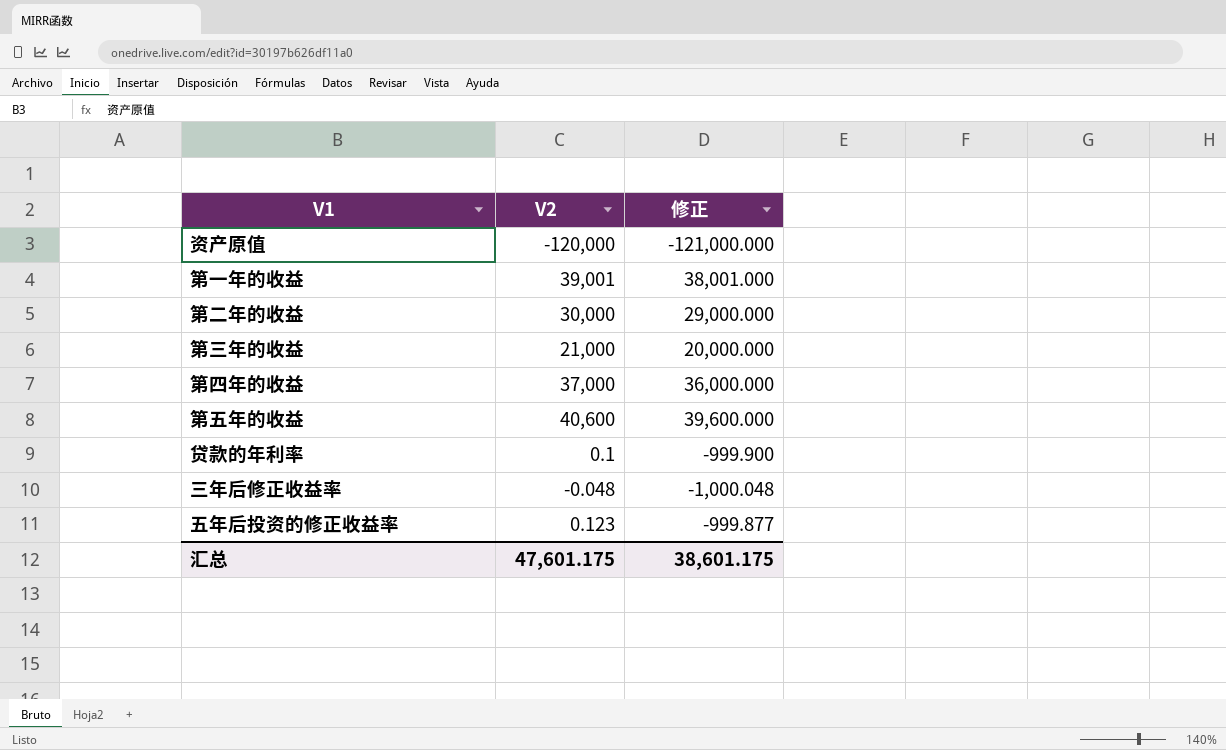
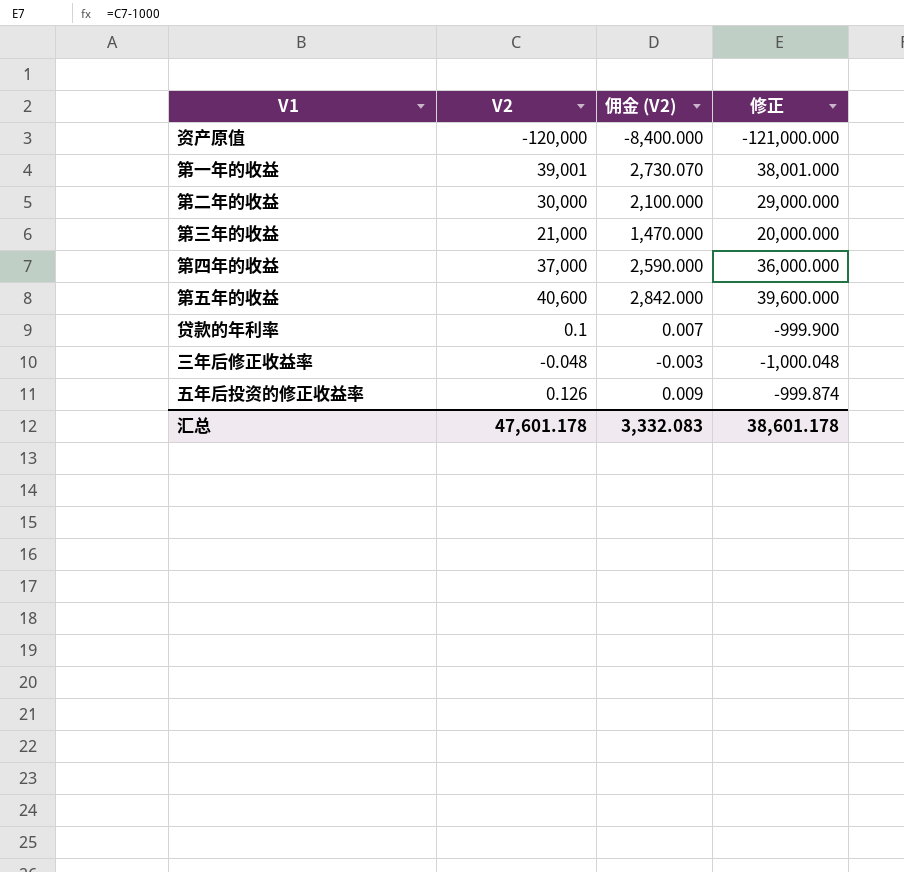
column 佣金 (V2) | formula: none -> [V2] * 0.07
五年后投资的修正收益率 | V2: 0.123 -> 0.126
五年后投资的修正收益率 | 修正: -999.877 -> -999.874
汇总 | V2: 47,601.175 -> 47,601.178
汇总 | 修正: 38,601.175 -> 38,601.178

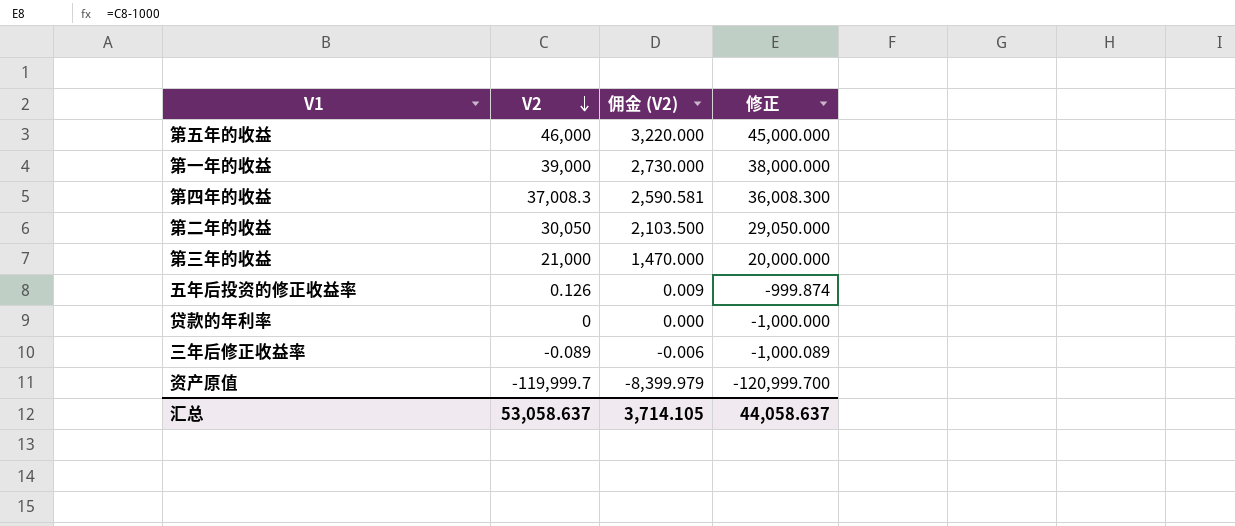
row order: none -> V2 descending
第五年的收益 | V2: 40,600 -> 46,000
第五年的收益 | 佣金 (V2): 2,842.000 -> 3,220.000
第五年的收益 | 修正: 39,600.000 -> 45,000.000
第一年的收益 | V2: 39,001 -> 39,000
第一年的收益 | 佣金 (V2): 2,730.070 -> 2,730.000
第一年的收益 | 修正: 38,001.000 -> 38,000.000
第四年的收益 | V2: 37,000 -> 37,008.3
第四年的收益 | 佣金 (V2): 2,590.000 -> 2,590.581
第四年的收益 | 修正: 36,000.000 -> 36,008.300
第二年的收益 | V2: 30,000 -> 30,050
第二年的收益 | 佣金 (V2): 2,100.000 -> 2,103.500
第二年的收益 | 修正: 29,000.000 -> 29,050.000
贷款的年利率 | V2: 0.1 -> 0
贷款的年利率 | 佣金 (V2): 0.007 -> 0.000
贷款的年利率 | 修正: -999.900 -> -1,000.000
三年后修正收益率 | V2: -0.048 -> -0.089
三年后修正收益率 | 佣金 (V2): -0.003 -> -0.006
三年后修正收益率 | 修正: -1,000.048 -> -1,000.089
资产原值 | V2: -120,000 -> -119,999.7
资产原值 | 佣金 (V2): -8,400.000 -> -8,399.979
资产原值 | 修正: -121,000.000 -> -120,999.700
汇总 | V2: 47,601.178 -> 53,058.637
汇总 | 佣金 (V2): 3,332.083 -> 3,714.105
汇总 | 修正: 38,601.178 -> 44,058.637

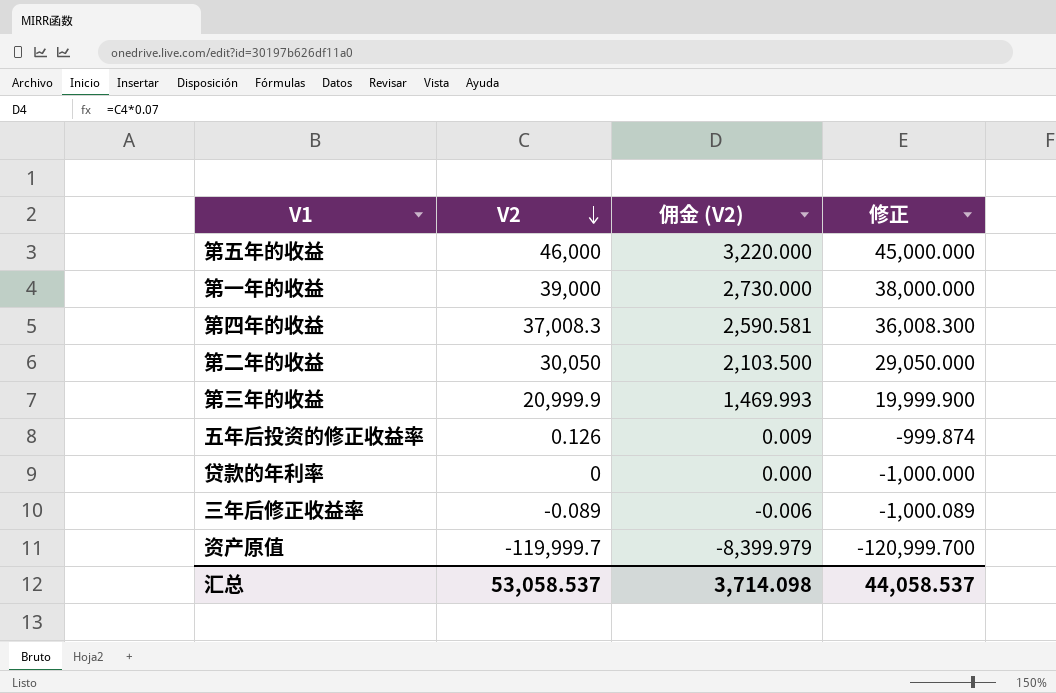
第三年的收益 | V2: 21,000 -> 20,999.9
第三年的收益 | 佣金 (V2): 1,470.000 -> 1,469.993
第三年的收益 | 修正: 20,000.000 -> 19,999.900
汇总 | V2: 53,058.637 -> 53,058.537
汇总 | 佣金 (V2): 3,714.105 -> 3,714.098
汇总 | 修正: 44,058.637 -> 44,058.537

